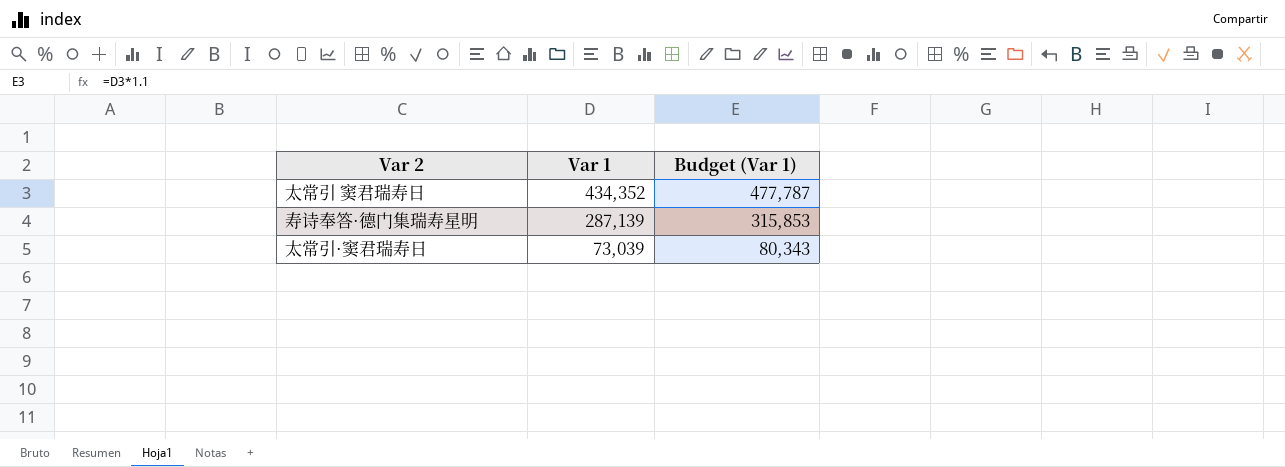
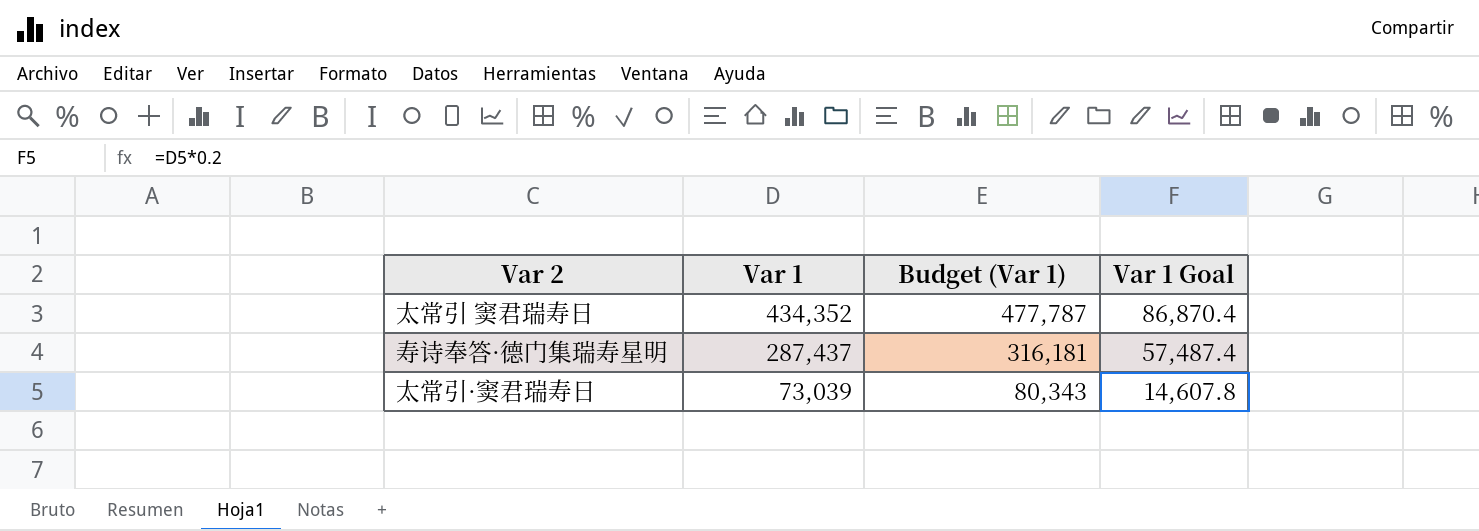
column Var 1 Goal | formula: none -> [Var 1] * 0.2
寿诗奉答·德门集瑞寿星明 | Var 1: 287,139 -> 287,437
寿诗奉答·德门集瑞寿星明 | Budget (Var 1): 315,853 -> 316,181

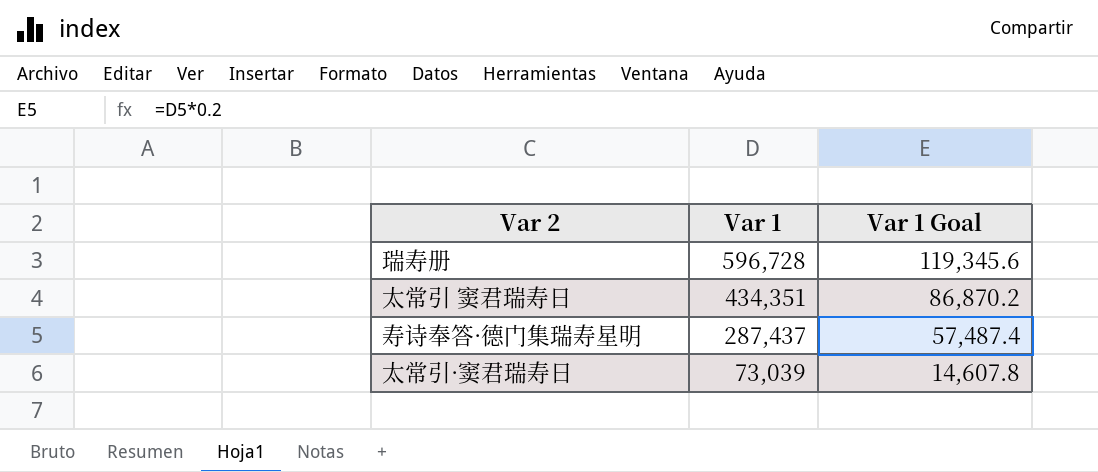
column Budget (Var 1) | formula: [Var 1] * 1.1 -> none
row 瑞寿册: none -> 596,728 | 119,345.6
太常引 窦君瑞寿日 | Var 1: 434,352 -> 434,351
太常引 窦君瑞寿日 | Var 1 Goal: 86,870.4 -> 86,870.2

